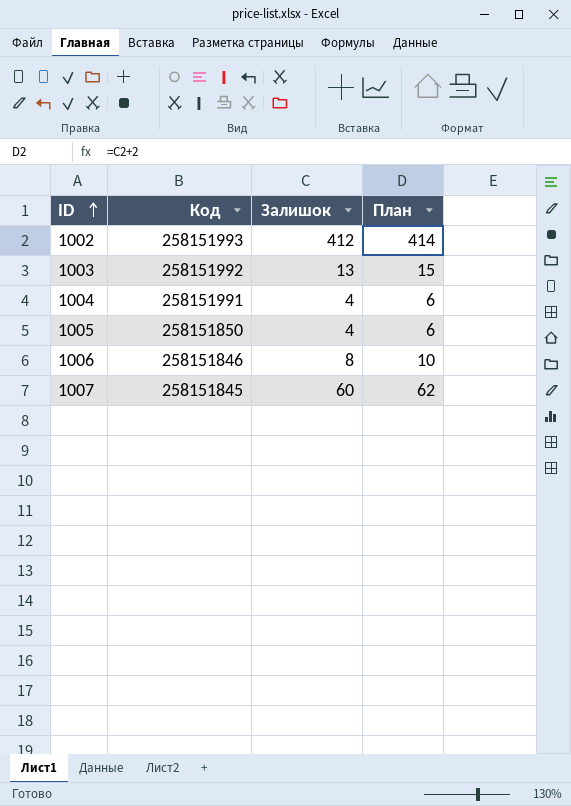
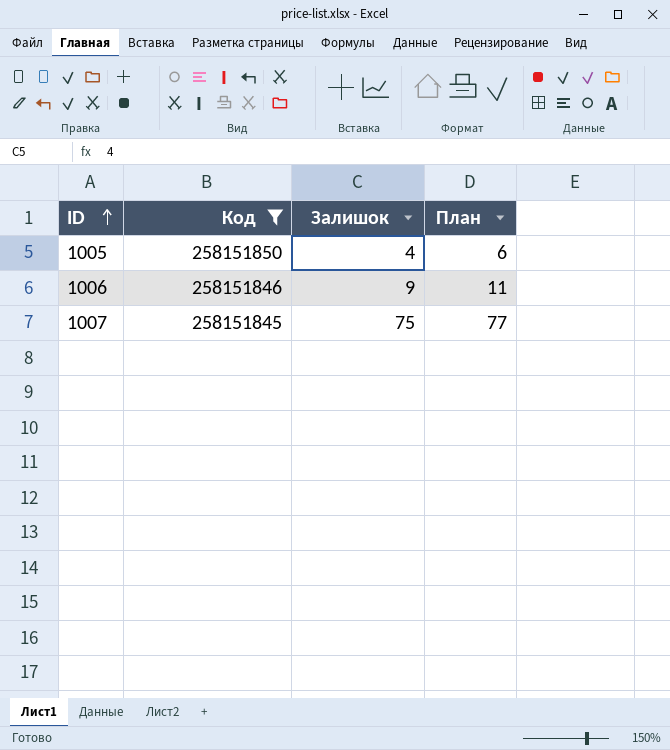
filter: none -> Код <= 258151850
1006 | Залишок: 8 -> 9
1006 | План: 10 -> 11
1007 | Залишок: 60 -> 75
1007 | План: 62 -> 77

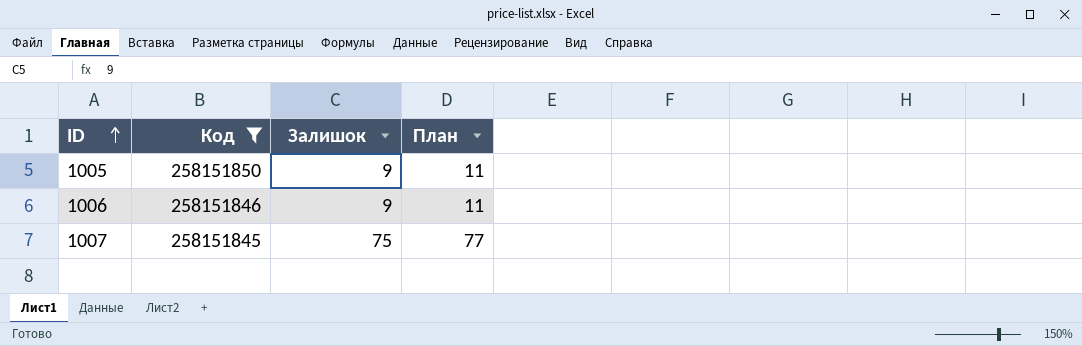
1005 | Залишок: 4 -> 9
1005 | План: 6 -> 11

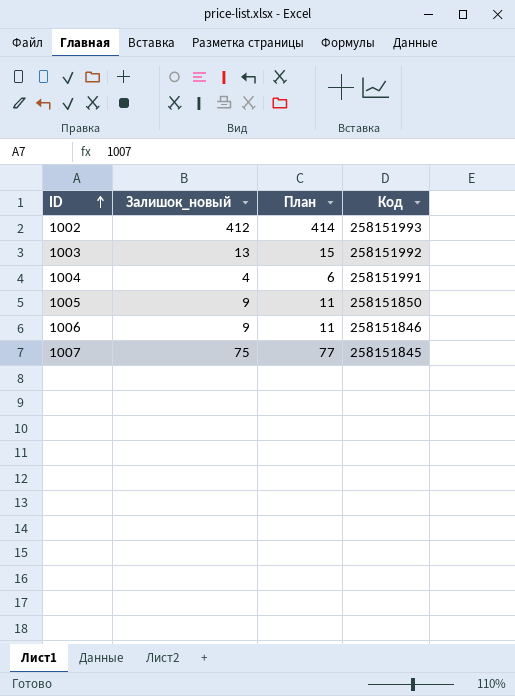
filter: Код <= 258151850 -> none
column name: Залишок -> Залишок_новый
column Код | position: 2 -> 4

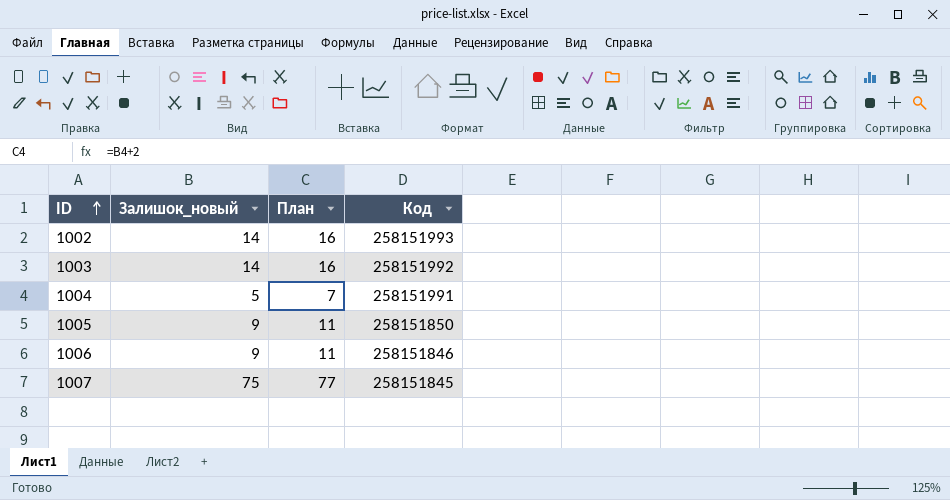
1002 | Залишок_новый: 412 -> 14
1002 | План: 414 -> 16
1003 | Залишок_новый: 13 -> 14
1003 | План: 15 -> 16
1004 | Залишок_новый: 4 -> 5
1004 | План: 6 -> 7

